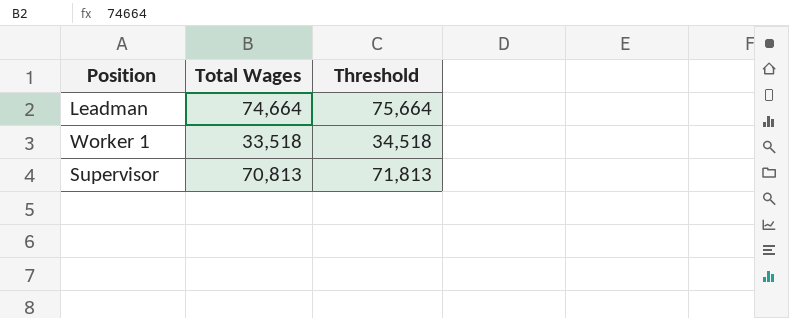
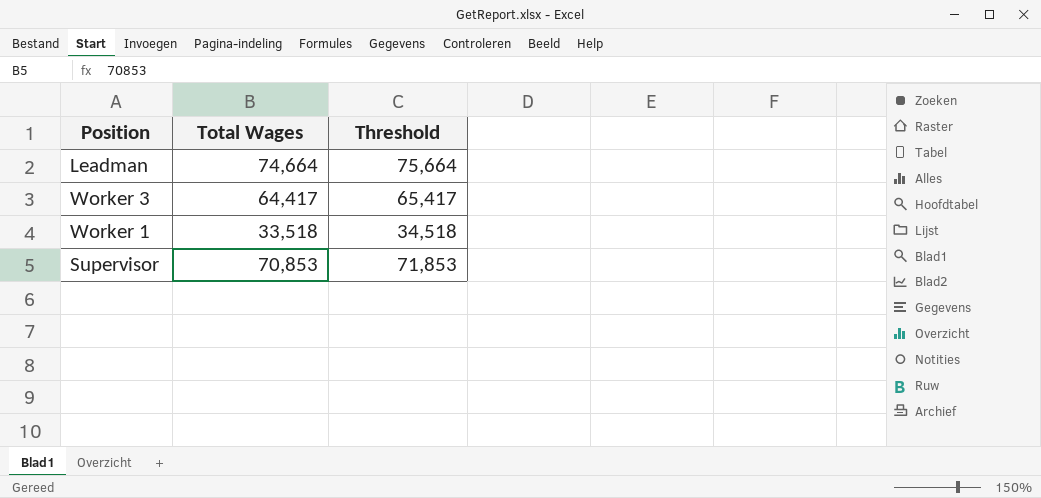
row Worker 3: none -> 64,417 | 65,417
Supervisor | Total Wages: 70,813 -> 70,853
Supervisor | Threshold: 71,813 -> 71,853

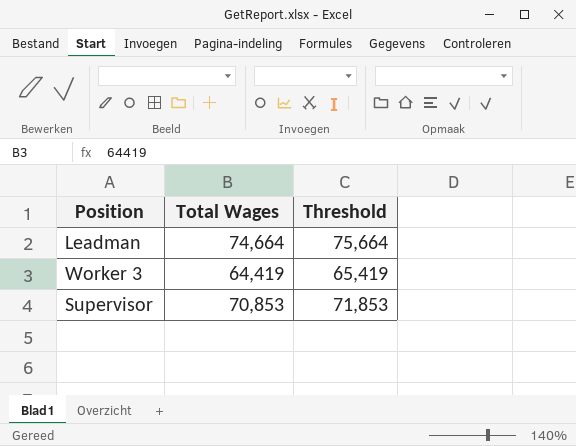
row Worker 1: 33,518 | 34,518 -> none
Worker 3 | Total Wages: 64,417 -> 64,419
Worker 3 | Threshold: 65,417 -> 65,419

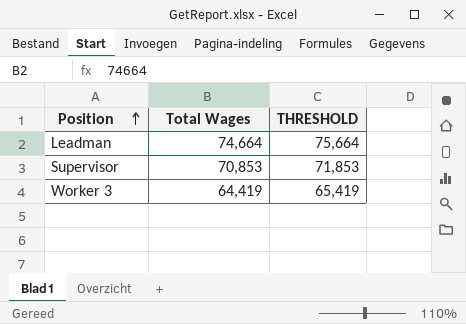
row order: none -> Position ascending
column name: Threshold -> THRESHOLD

